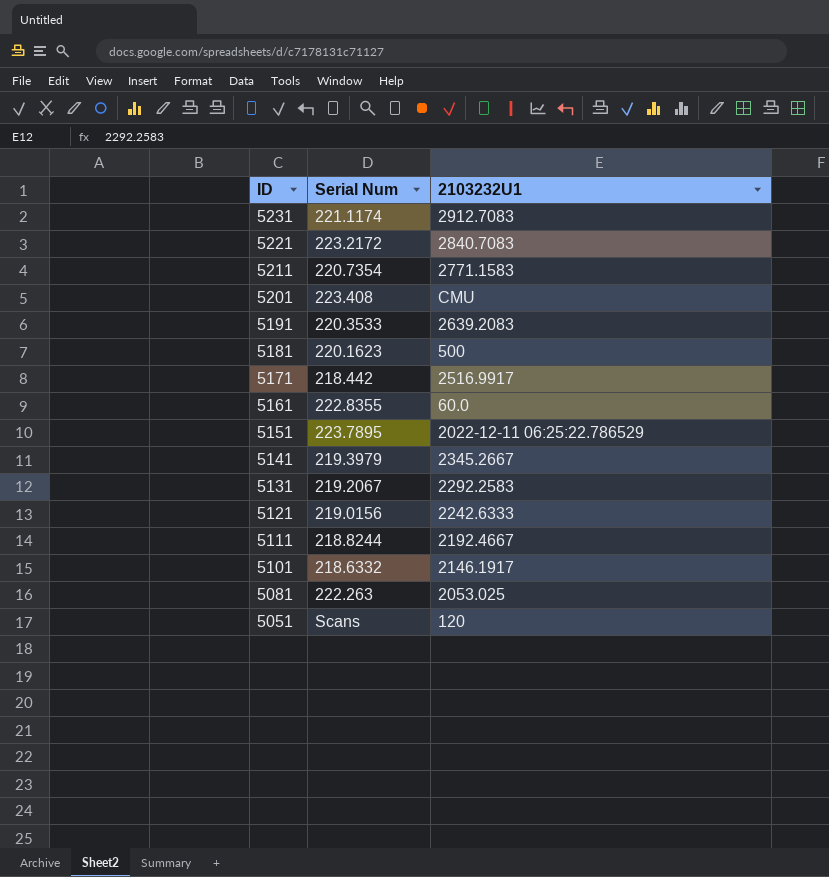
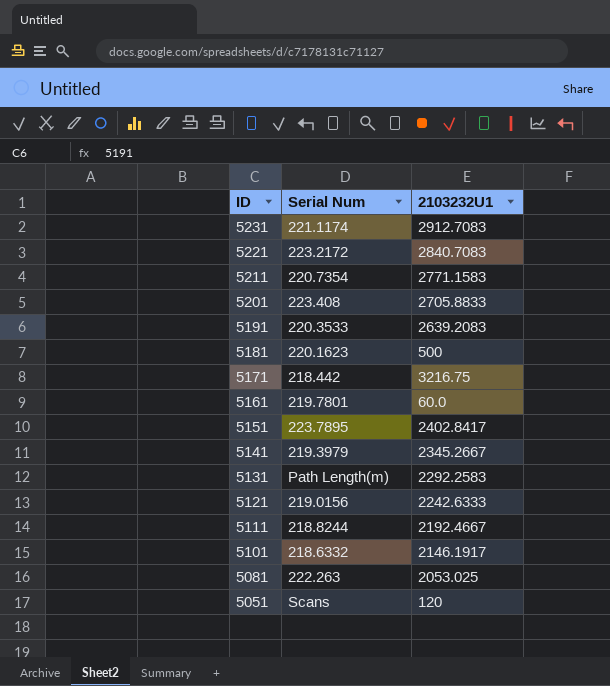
5201 | 2103232U1: CMU -> 2705.8833
5171 | 2103232U1: 2516.9917 -> 3216.75
5161 | Serial Num: 222.8355 -> 219.7801
5151 | 2103232U1: 2022-12-11 06:25:22.786529 -> 2402.8417
5131 | Serial Num: 219.2067 -> Path Length(m)

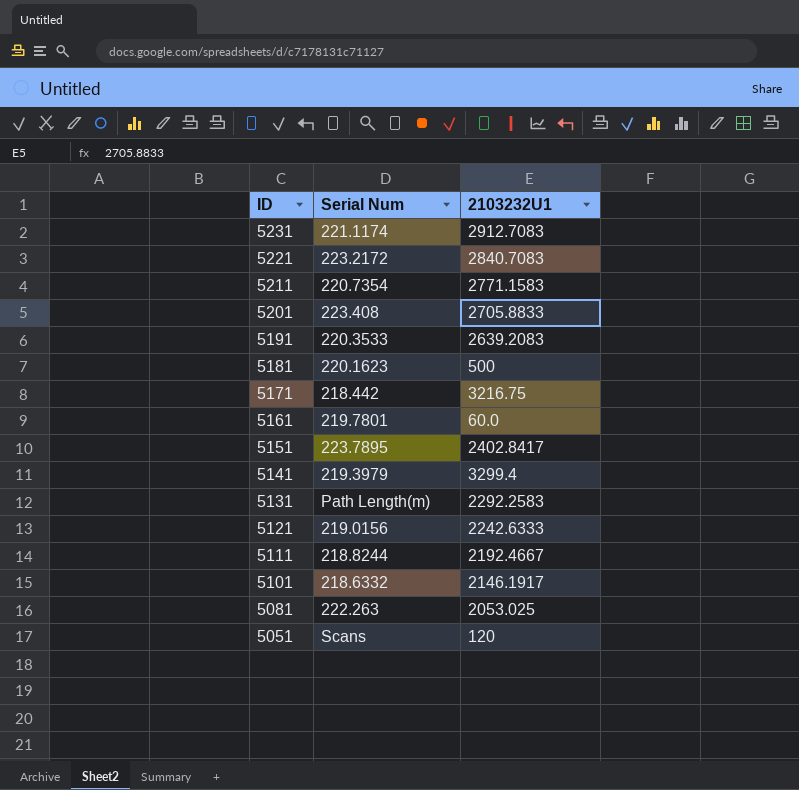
5141 | 2103232U1: 2345.2667 -> 3299.4

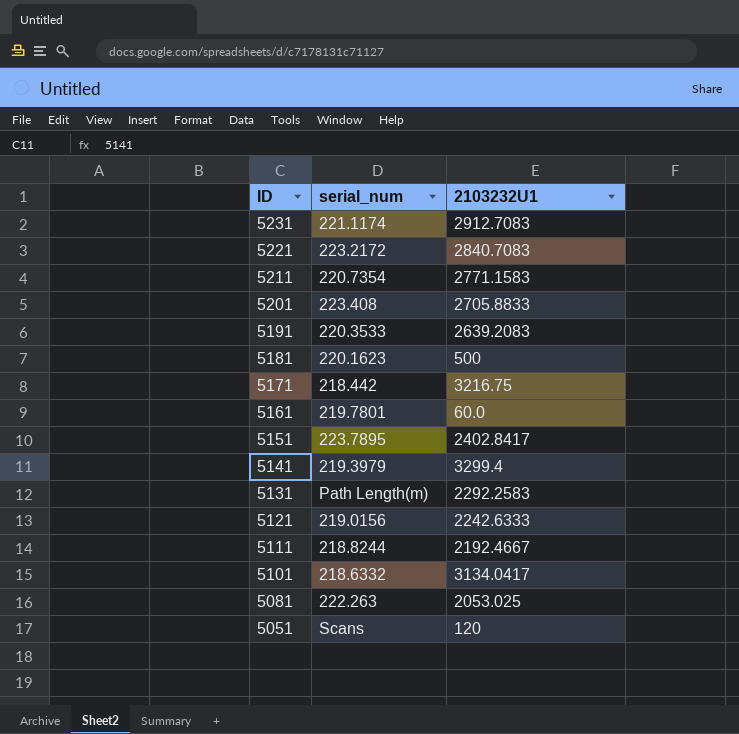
column name: Serial Num -> serial_num
5101 | 2103232U1: 2146.1917 -> 3134.0417

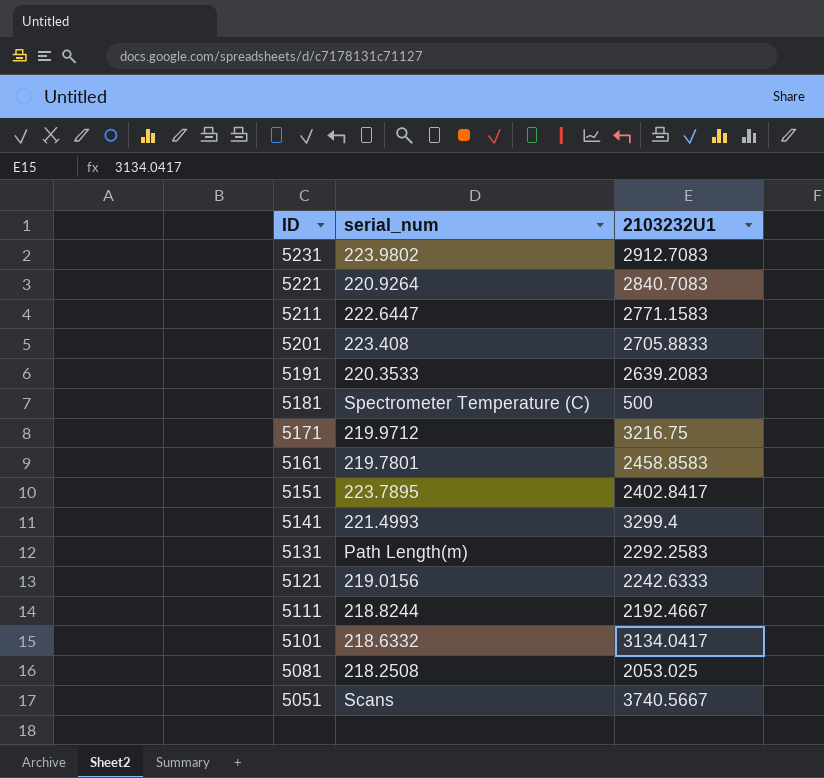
5231 | serial_num: 221.1174 -> 223.9802
5221 | serial_num: 223.2172 -> 220.9264
5211 | serial_num: 220.7354 -> 222.6447
5181 | serial_num: 220.1623 -> Spectrometer Temperature (C)
5171 | serial_num: 218.442 -> 219.9712
5161 | 2103232U1: 60.0 -> 2458.8583
5141 | serial_num: 219.3979 -> 221.4993
5081 | serial_num: 222.263 -> 218.2508
5051 | 2103232U1: 120 -> 3740.5667

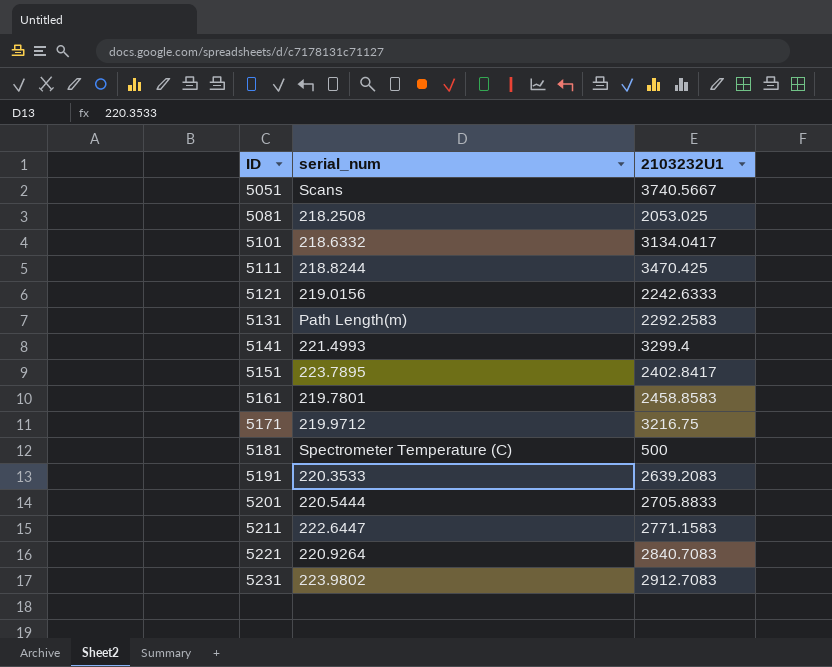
row order: ID descending -> ID ascending
5111 | 2103232U1: 2192.4667 -> 3470.425
5201 | serial_num: 223.408 -> 220.5444

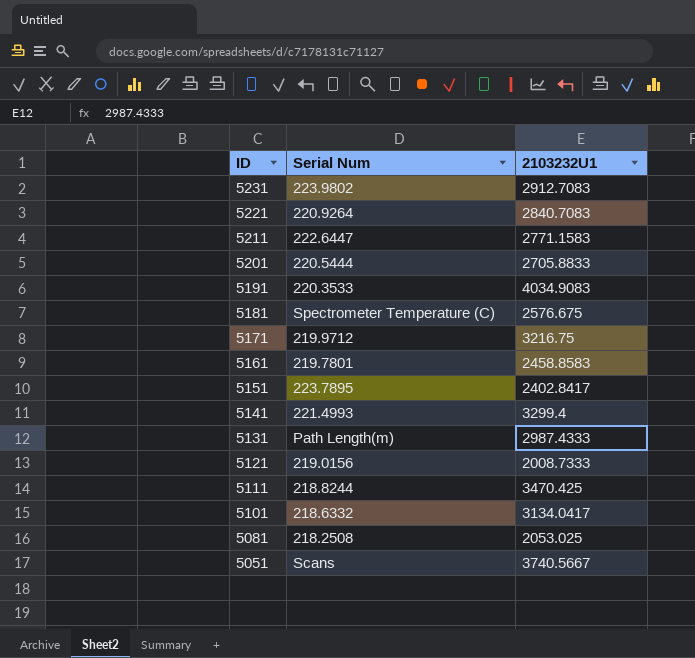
row order: ID ascending -> ID descending
column name: serial_num -> Serial Num
5191 | 2103232U1: 2639.2083 -> 4034.9083
5181 | 2103232U1: 500 -> 2576.675
5131 | 2103232U1: 2292.2583 -> 2987.4333
5121 | 2103232U1: 2242.6333 -> 2008.7333

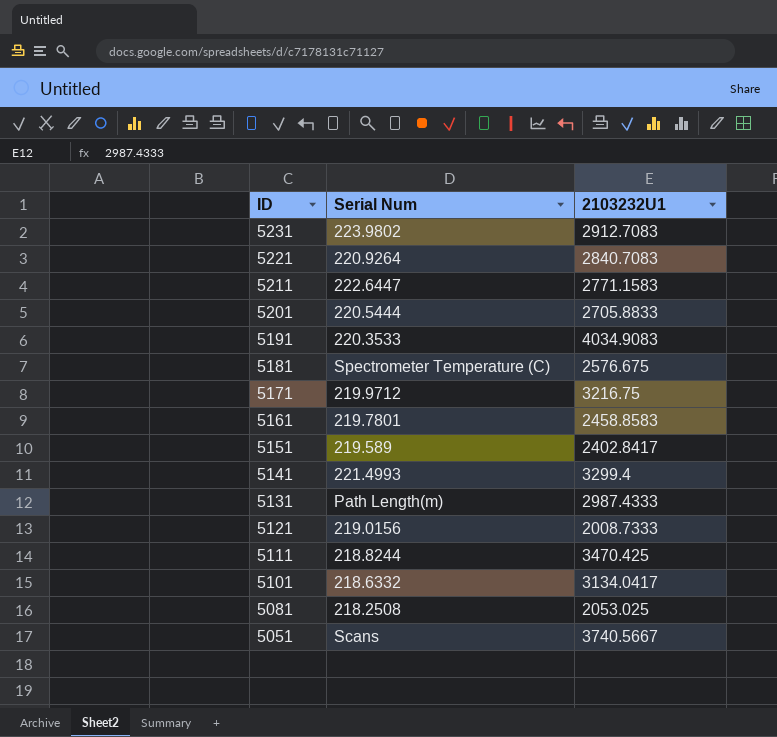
5151 | Serial Num: 223.7895 -> 219.589

